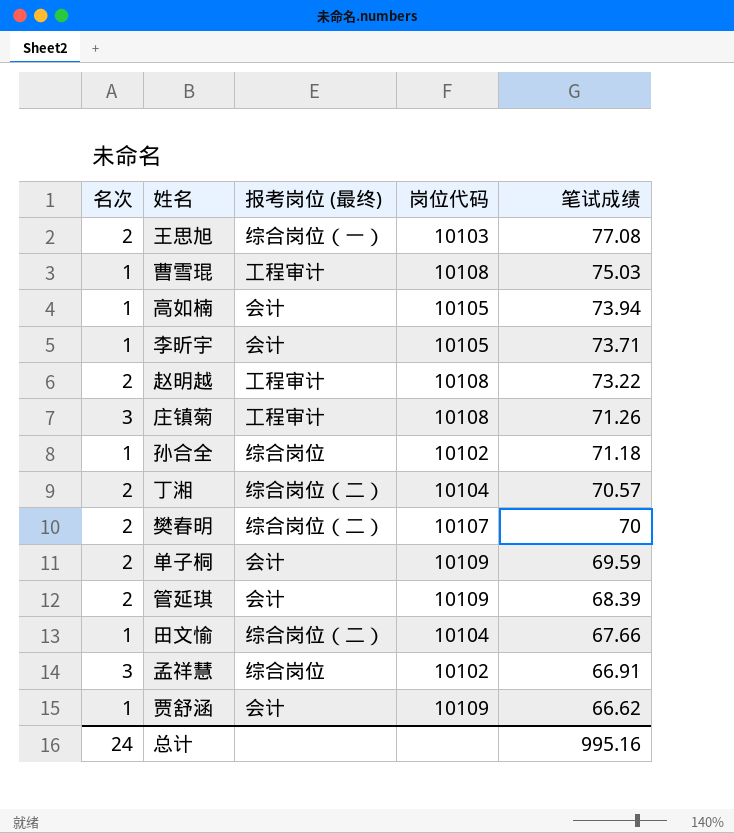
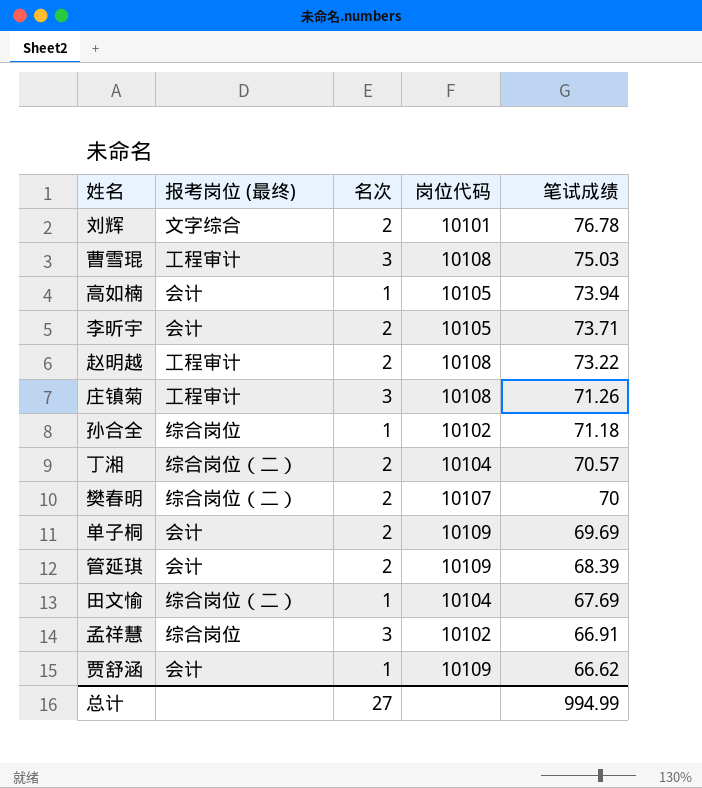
column 名次 | position: 1 -> 3
row 王思旭: 2 | 综合岗位（一） | 10103 | 77.08 -> none
row 刘辉: none -> 文字综合 | 2 | 10101 | 76.78
曹雪琨 | 名次: 1 -> 3
李昕宇 | 名次: 1 -> 2
单子桐 | 笔试成绩: 69.59 -> 69.69
田文愉 | 笔试成绩: 67.66 -> 67.69
总计 | 名次: 24 -> 27
总计 | 笔试成绩: 995.16 -> 994.99

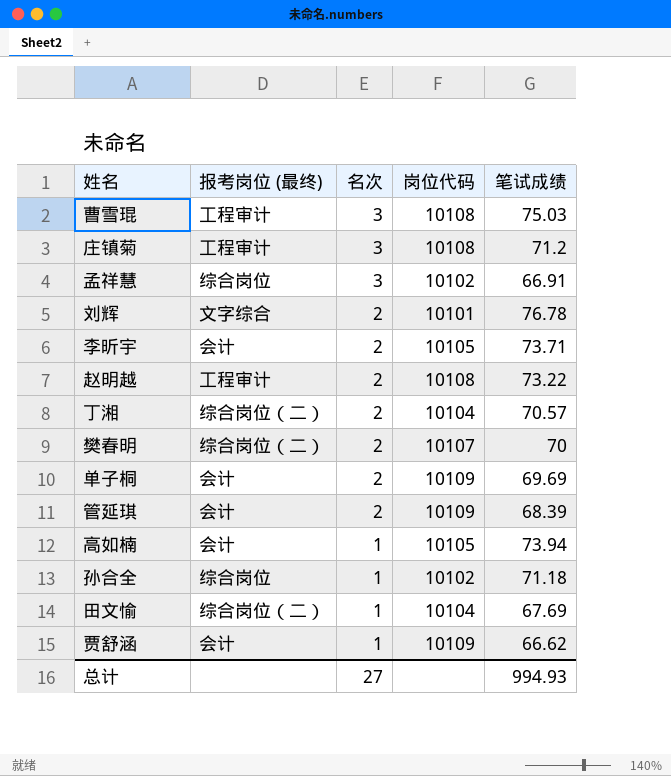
row order: 笔试成绩 descending -> 名次 descending
庄镇菊 | 笔试成绩: 71.26 -> 71.2
总计 | 笔试成绩: 994.99 -> 994.93

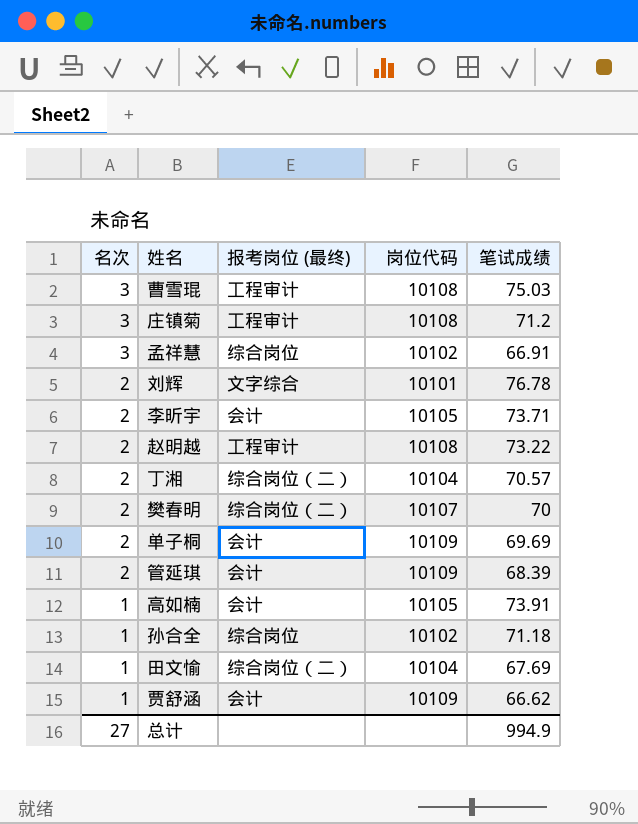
column 名次 | position: 3 -> 1
高如楠 | 笔试成绩: 73.94 -> 73.91
总计 | 笔试成绩: 994.93 -> 994.9

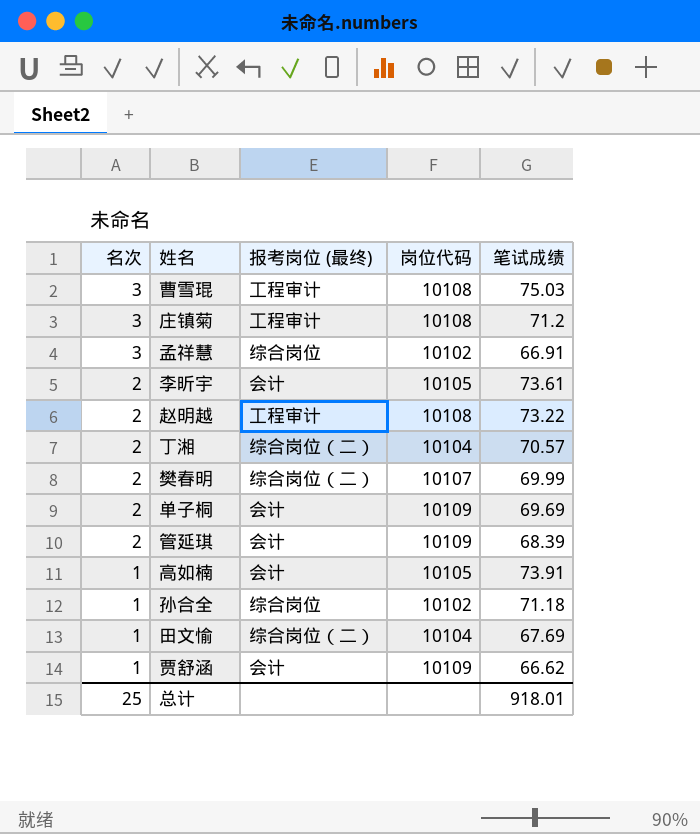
row 刘辉: 2 | 文字综合 | 10101 | 76.78 -> none
李昕宇 | 笔试成绩: 73.71 -> 73.61
樊春明 | 笔试成绩: 70 -> 69.99
总计 | 名次: 27 -> 25
总计 | 笔试成绩: 994.9 -> 918.01

